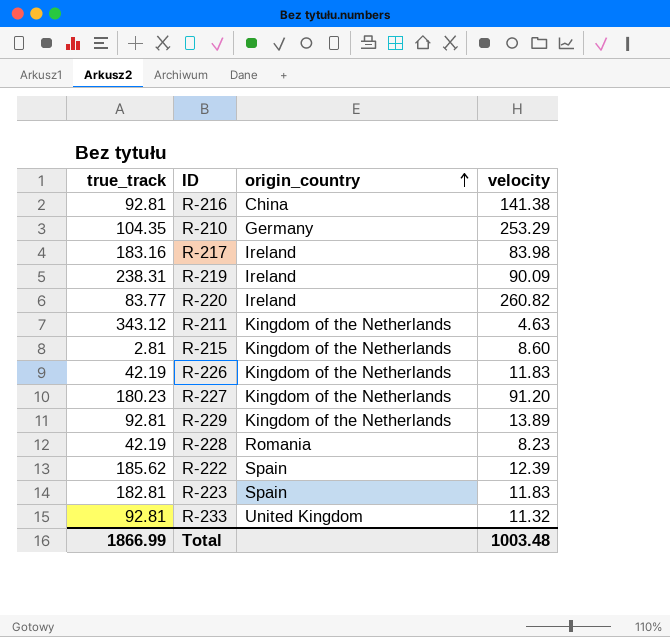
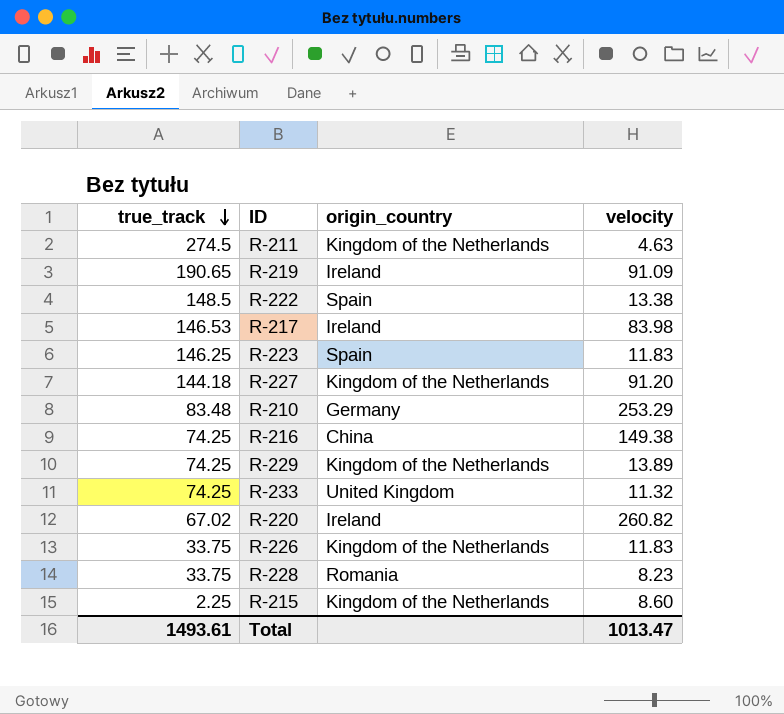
row order: origin_country ascending -> true_track descending
R-211 | true_track: 343.12 -> 274.5
R-219 | true_track: 238.31 -> 190.65
R-219 | velocity: 90.09 -> 91.09
R-222 | true_track: 185.62 -> 148.5
R-222 | velocity: 12.39 -> 13.38
R-217 | true_track: 183.16 -> 146.53
R-223 | true_track: 182.81 -> 146.25
R-227 | true_track: 180.23 -> 144.18
R-210 | true_track: 104.35 -> 83.48
R-216 | true_track: 92.81 -> 74.25
R-216 | velocity: 141.38 -> 149.38
R-229 | true_track: 92.81 -> 74.25
R-233 | true_track: 92.81 -> 74.25
R-220 | true_track: 83.77 -> 67.02
R-226 | true_track: 42.19 -> 33.75
R-228 | true_track: 42.19 -> 33.75
R-215 | true_track: 2.81 -> 2.25
Total | true_track: 1866.99 -> 1493.61
Total | velocity: 1003.48 -> 1013.47

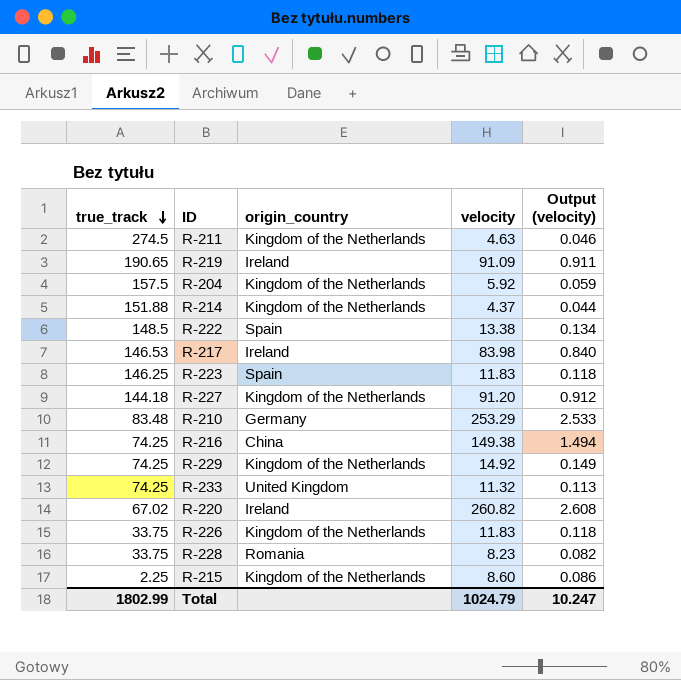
column Output (velocity) | formula: none -> [velocity] * 0.01
row R-204: none -> 157.5 | Kingdom of the Netherlands | 5.92 | 0.059
row R-214: none -> 151.88 | Kingdom of the Netherlands | 4.37 | 0.044
R-229 | velocity: 13.89 -> 14.92
Total | true_track: 1493.61 -> 1802.99
Total | velocity: 1013.47 -> 1024.79

